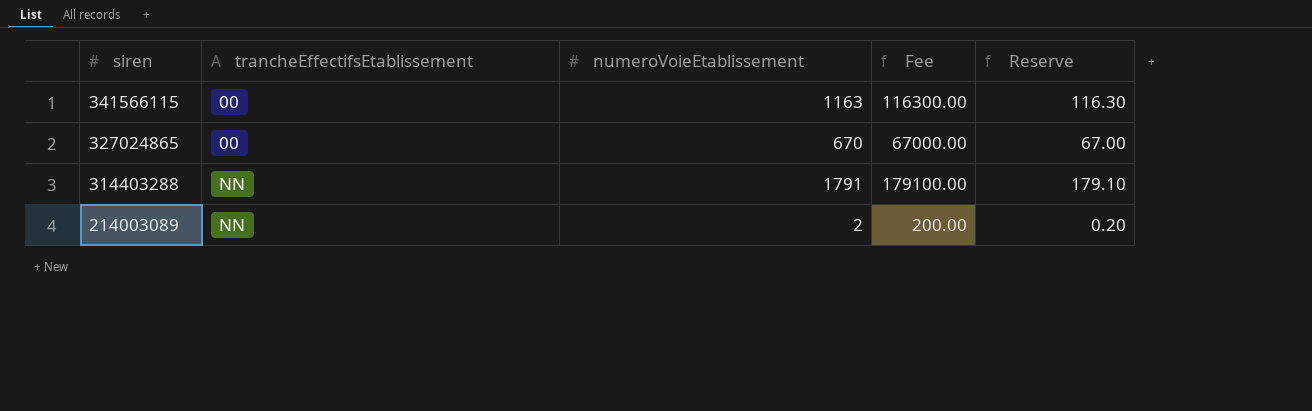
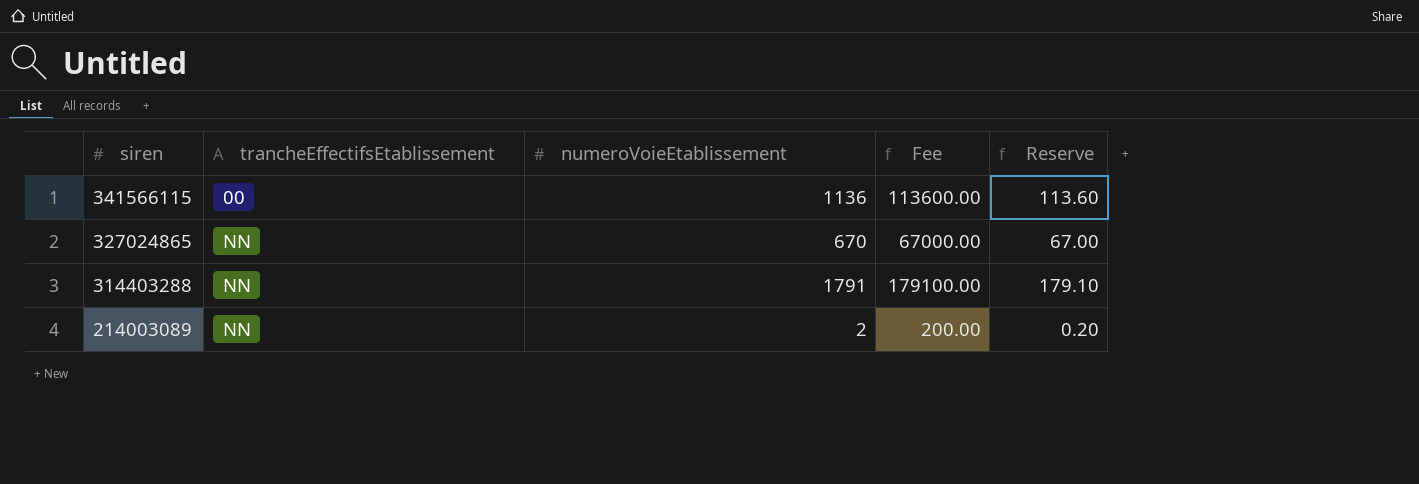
341566115 | numeroVoieEtablissement: 1163 -> 1136
341566115 | Fee: 116300.00 -> 113600.00
341566115 | Reserve: 116.30 -> 113.60
327024865 | trancheEffectifsEtablissement: 00 -> NN

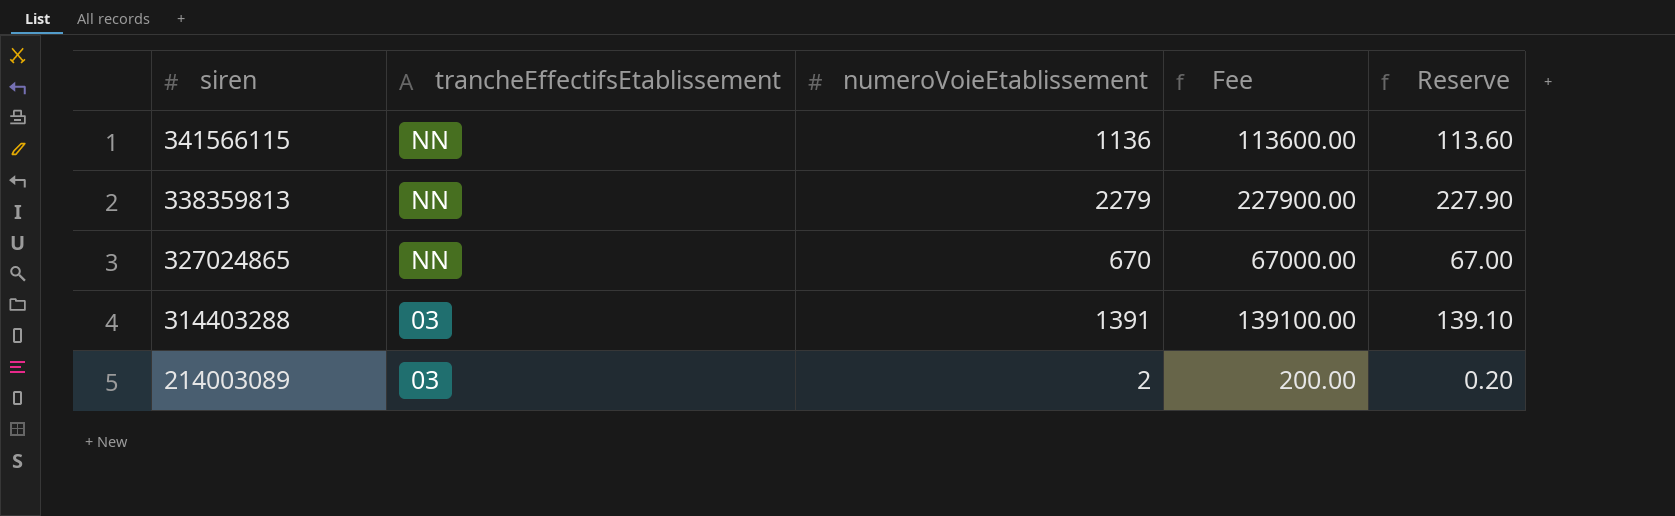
341566115 | trancheEffectifsEtablissement: 00 -> NN
row 338359813: none -> NN | 2279 | 227900.00 | 227.90
314403288 | trancheEffectifsEtablissement: NN -> 03
314403288 | numeroVoieEtablissement: 1791 -> 1391
314403288 | Fee: 179100.00 -> 139100.00
314403288 | Reserve: 179.10 -> 139.10
214003089 | trancheEffectifsEtablissement: NN -> 03

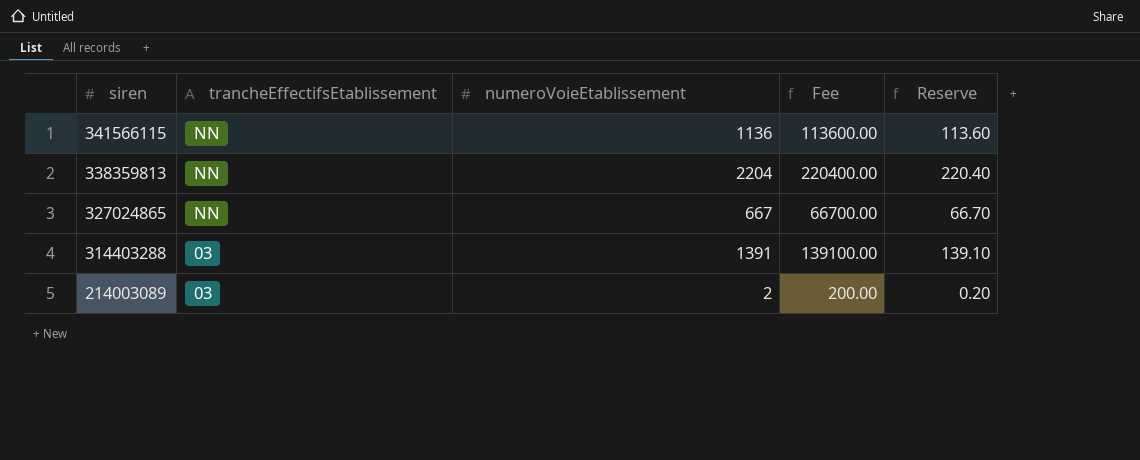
338359813 | numeroVoieEtablissement: 2279 -> 2204
338359813 | Fee: 227900.00 -> 220400.00
338359813 | Reserve: 227.90 -> 220.40
327024865 | numeroVoieEtablissement: 670 -> 667
327024865 | Fee: 67000.00 -> 66700.00
327024865 | Reserve: 67.00 -> 66.70

